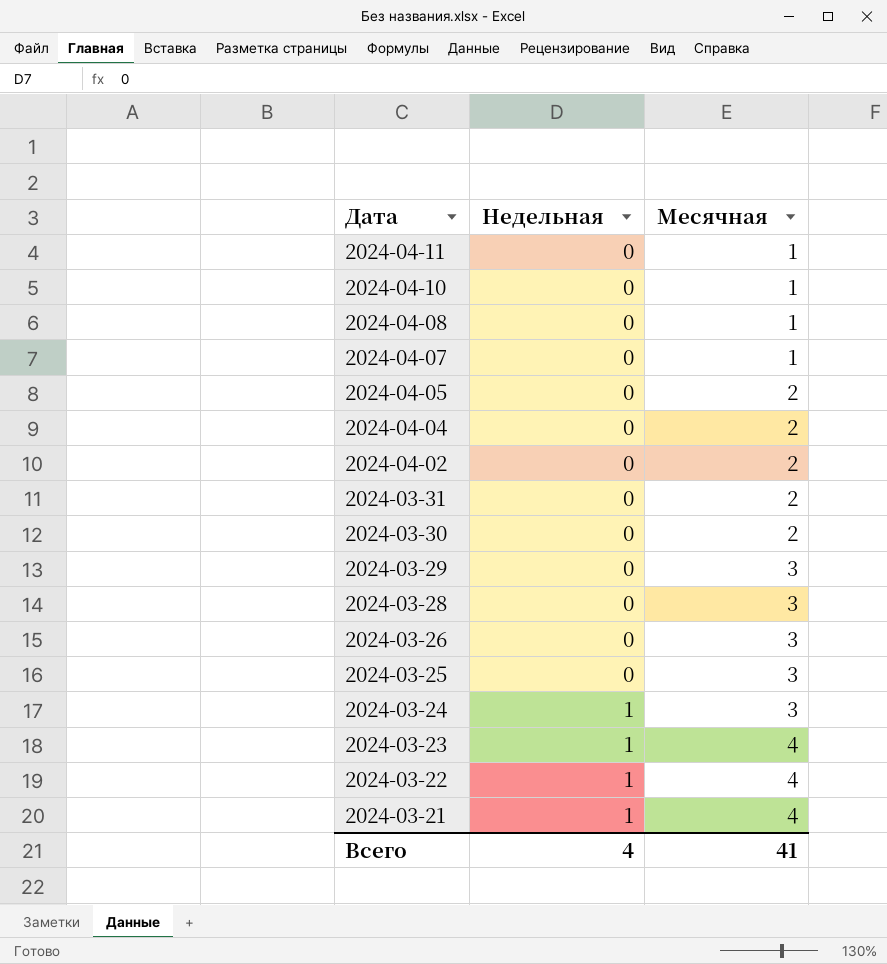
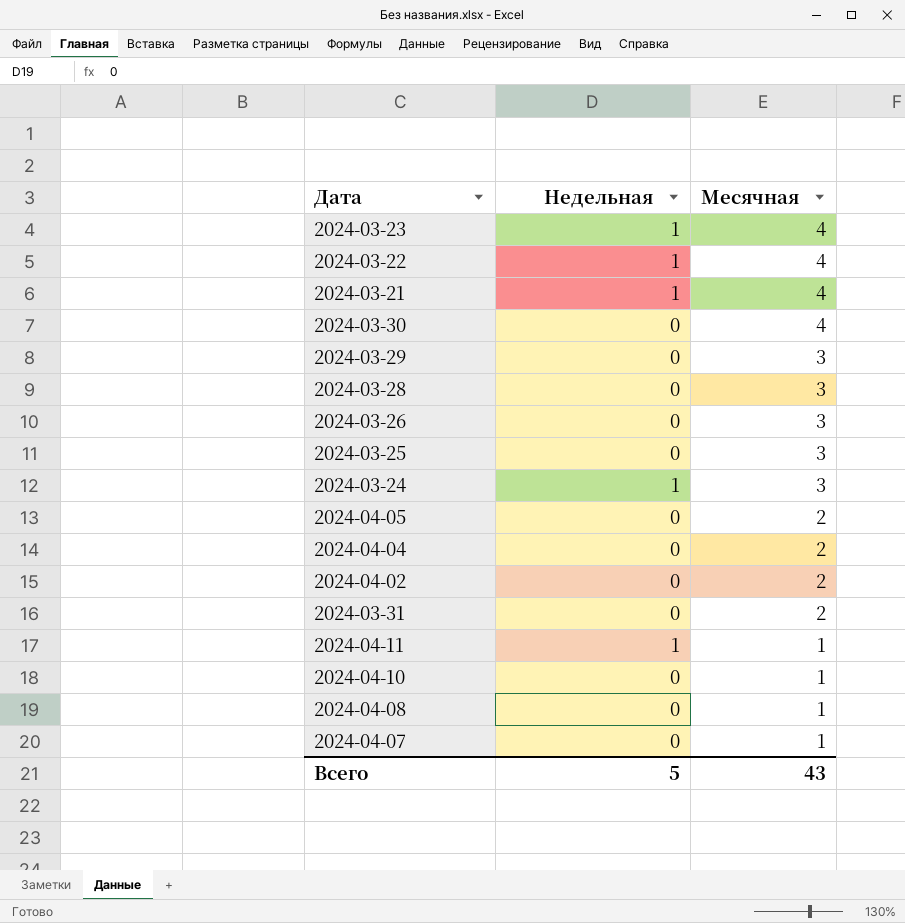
row order: Дата descending -> Месячная descending
2024-03-30 | Месячная: 2 -> 4
2024-04-11 | Недельная: 0 -> 1
Всего | Недельная: 4 -> 5
Всего | Месячная: 41 -> 43

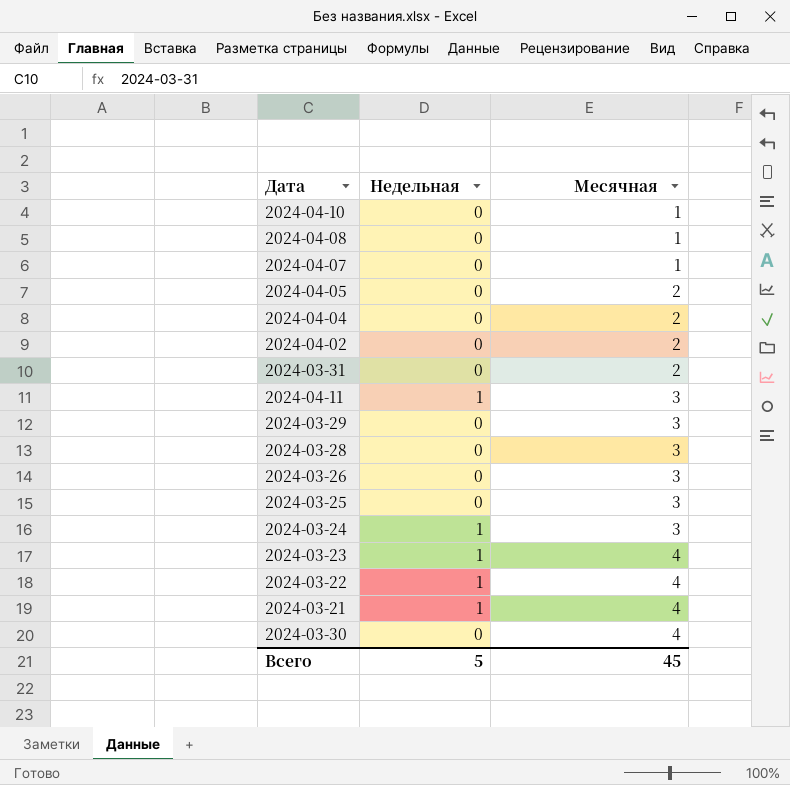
row order: Месячная descending -> Месячная ascending
2024-04-11 | Месячная: 1 -> 3
Всего | Месячная: 43 -> 45

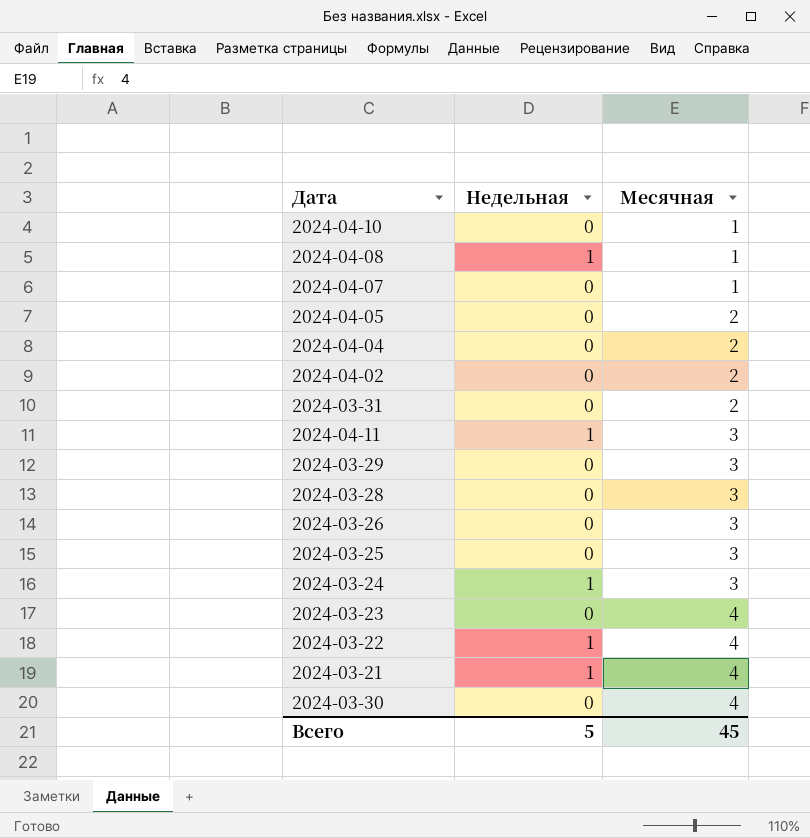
2024-04-08 | Недельная: 0 -> 1
2024-03-23 | Недельная: 1 -> 0

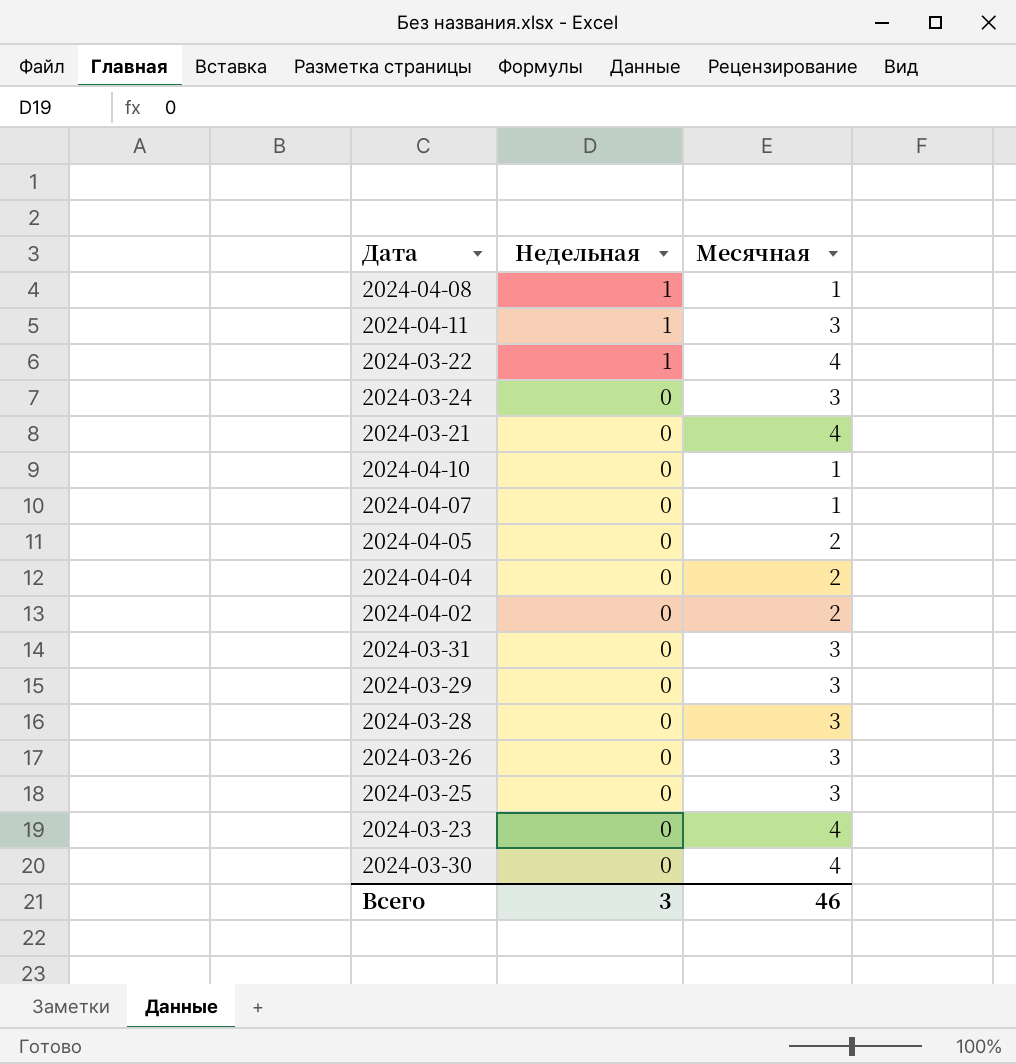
row order: Месячная ascending -> Недельная descending
2024-03-24 | Недельная: 1 -> 0
2024-03-21 | Недельная: 1 -> 0
2024-03-31 | Месячная: 2 -> 3
Всего | Недельная: 5 -> 3
Всего | Месячная: 45 -> 46

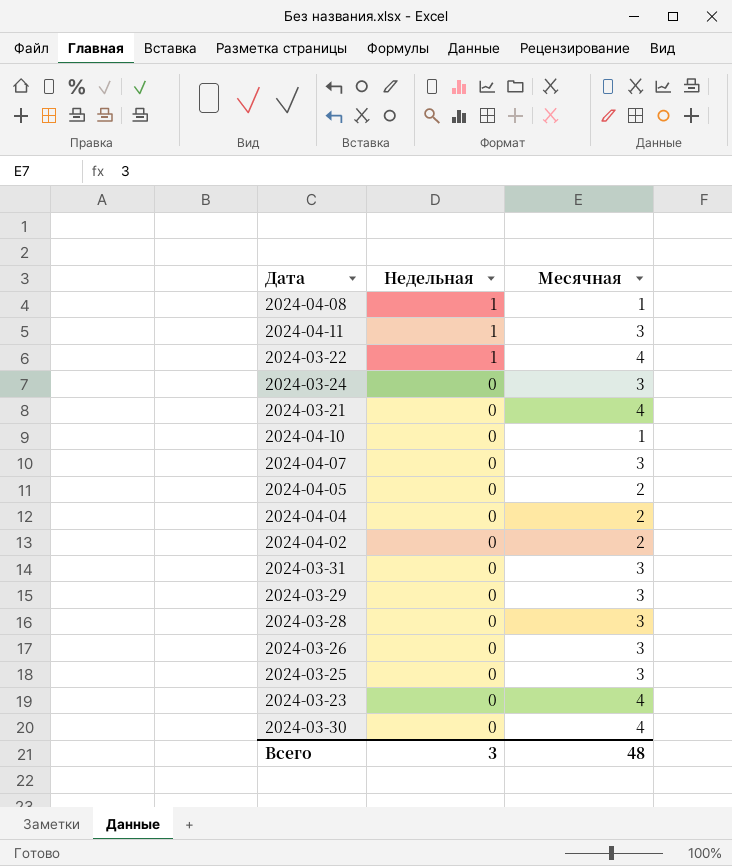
2024-04-07 | Месячная: 1 -> 3
Всего | Месячная: 46 -> 48

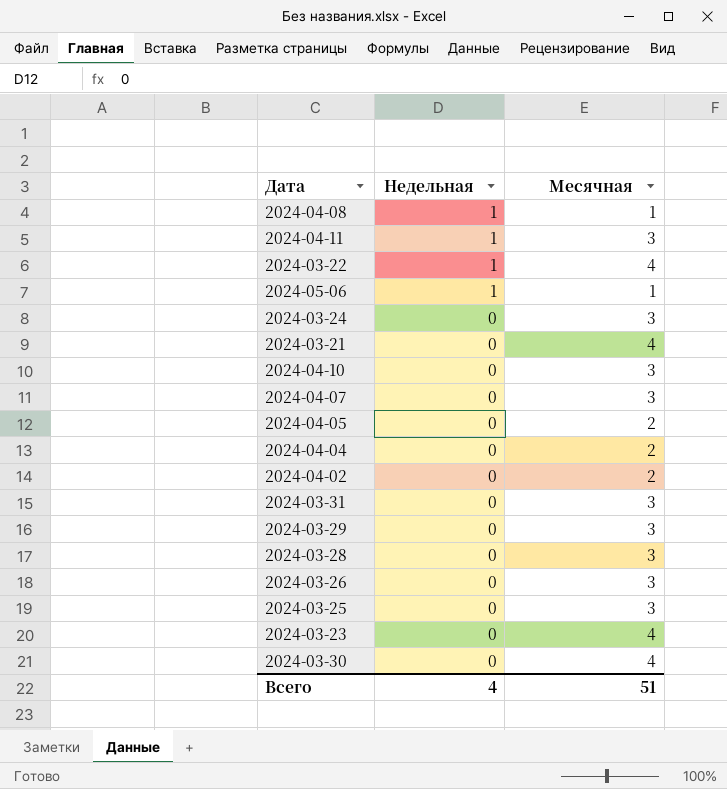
row 2024-05-06: none -> 1 | 1
2024-04-10 | Месячная: 1 -> 3
Всего | Недельная: 3 -> 4
Всего | Месячная: 48 -> 51

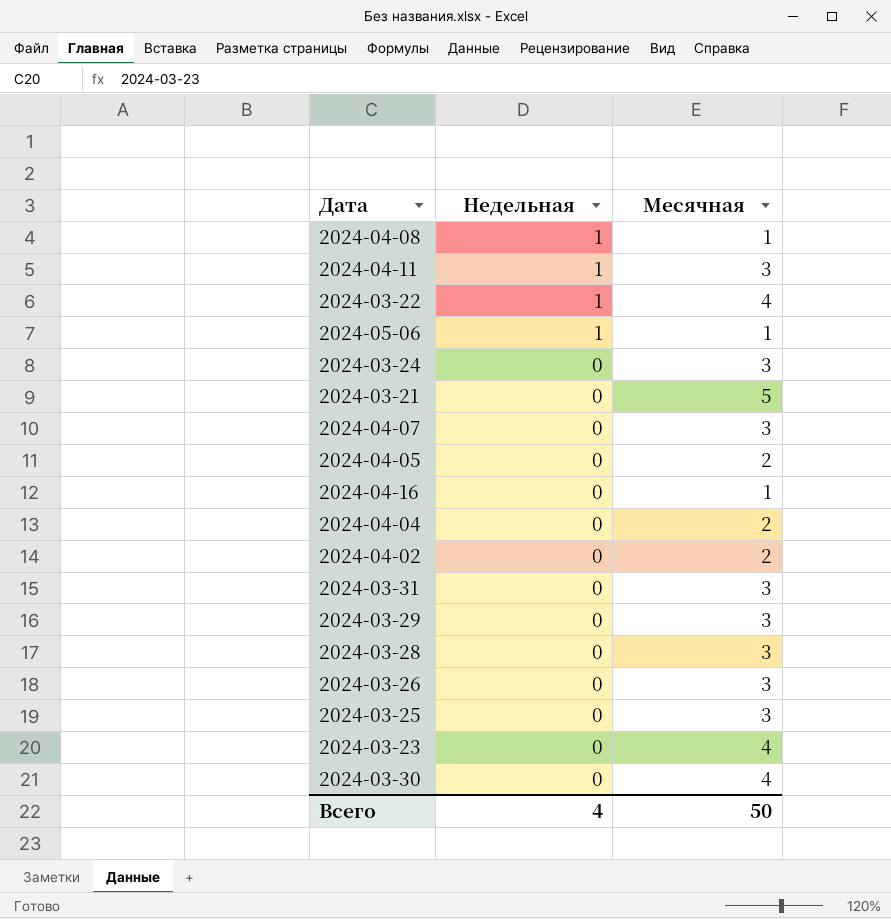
row 2024-04-10: 0 | 3 -> none
2024-03-21 | Месячная: 4 -> 5
row 2024-04-16: none -> 0 | 1
Всего | Месячная: 51 -> 50

